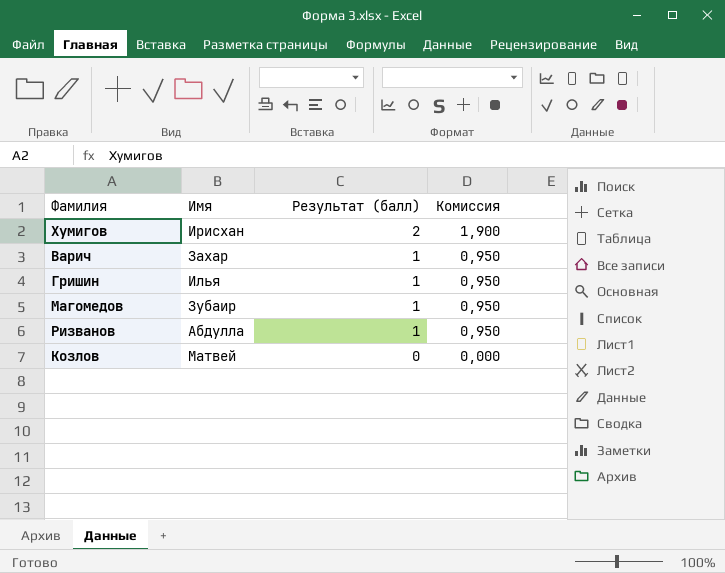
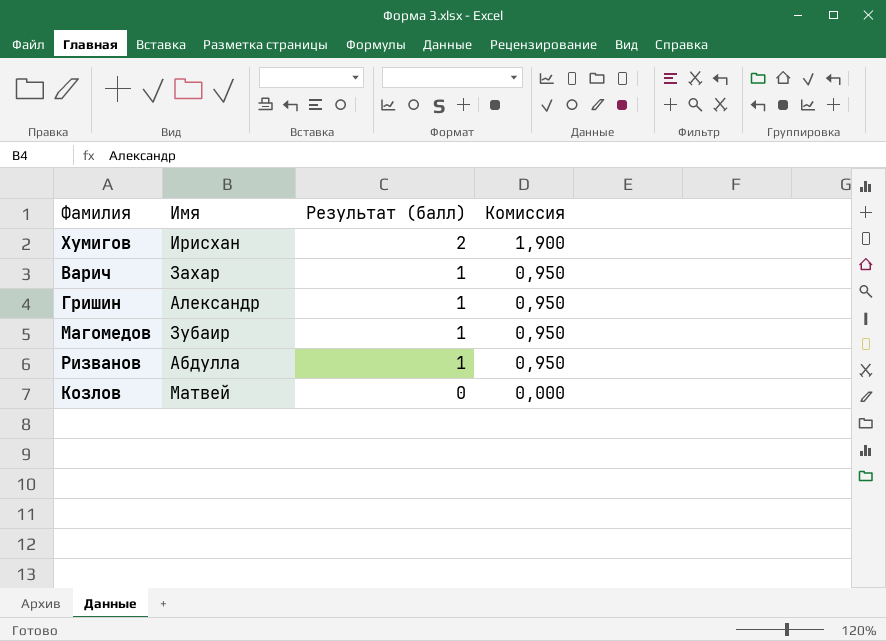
Гришин | Имя: Илья -> Александр

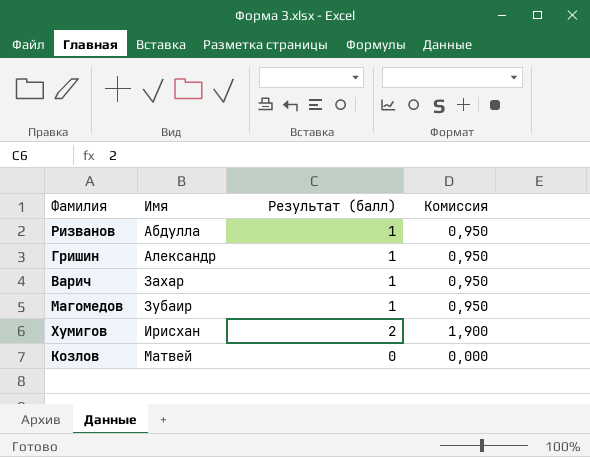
row order: Результат (балл) descending -> Имя ascending

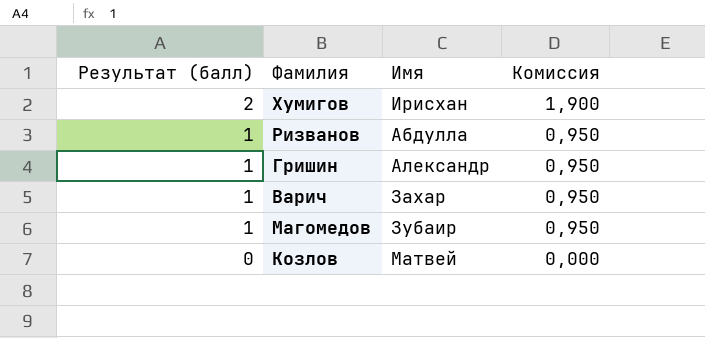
row order: Имя ascending -> Результат (балл) descending
column Результат (балл) | position: 3 -> 1

